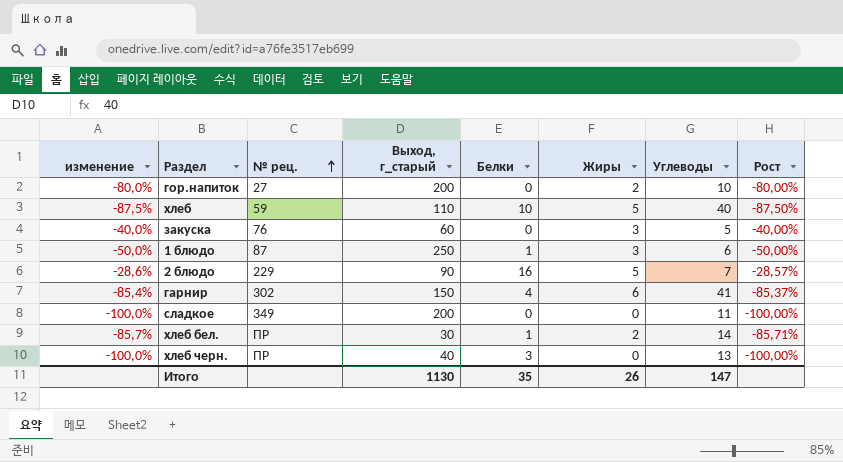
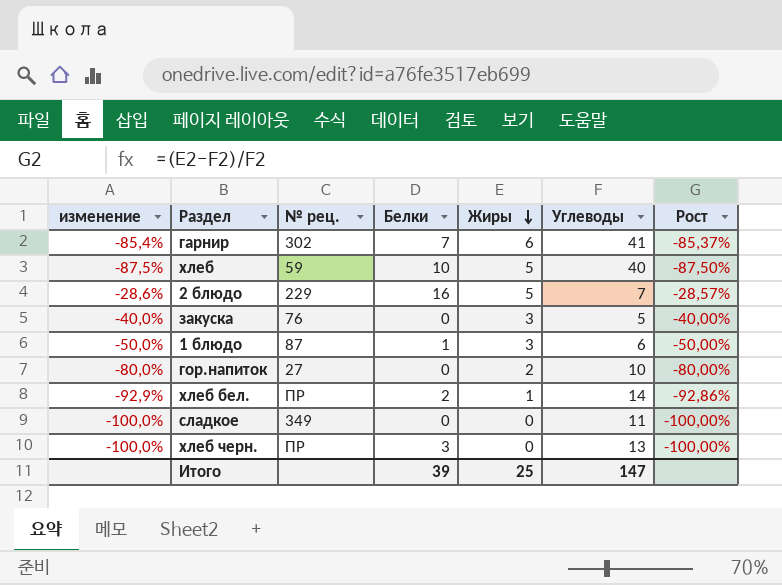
row order: № рец. ascending -> Жиры descending
column Выход, г_старый | position: 4 -> none
гарнир | Белки: 4 -> 7
хлеб бел. | изменение: -85,7% -> -92,9%
хлеб бел. | Белки: 1 -> 2
хлеб бел. | Жиры: 2 -> 1
хлеб бел. | Рост: -85,71% -> -92,86%
Итого | Белки: 35 -> 39
Итого | Жиры: 26 -> 25

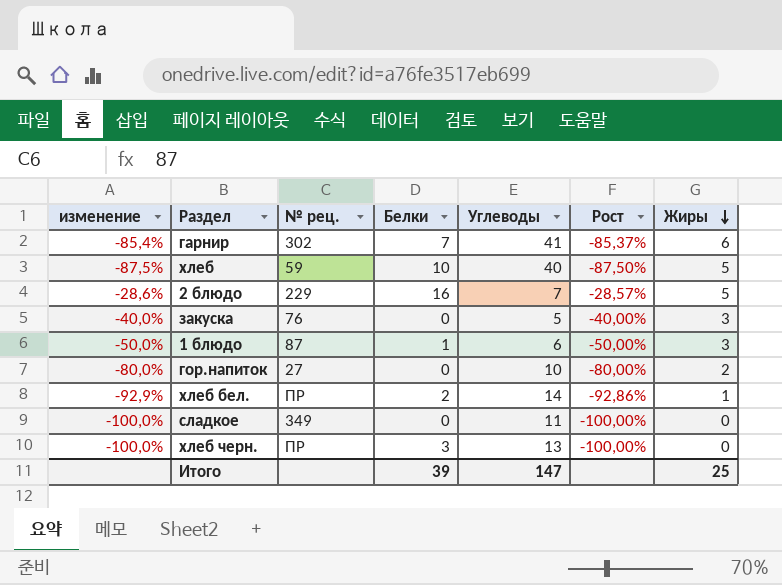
column Жиры | position: 5 -> 7

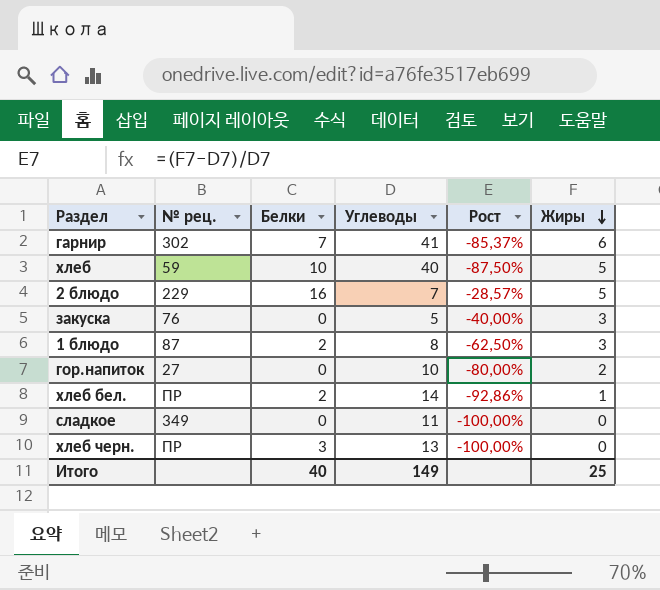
column изменение | formula: ([Жиры] - [Углеводы]) / [Углеводы] -> none
1 блюдо | Белки: 1 -> 2
1 блюдо | Углеводы: 6 -> 8
1 блюдо | Рост: -50,00% -> -62,50%
Итого | Белки: 39 -> 40
Итого | Углеводы: 147 -> 149

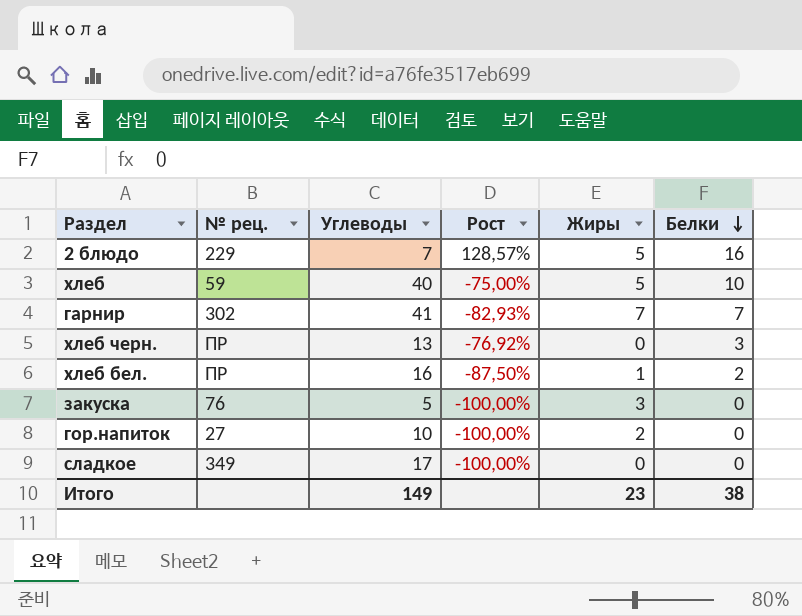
row order: Жиры descending -> Белки descending
column Рост | formula: ([Жиры] - [Углеводы]) / [Углеводы] -> ([Белки] - [Углеводы]) / [Углеводы]
column Белки | position: 3 -> 6
row 1 блюдо: 87 | 2 | 8 | -62,50% | 3 -> none
гарнир | Жиры: 6 -> 7
хлеб бел. | Углеводы: 14 -> 16
сладкое | Углеводы: 11 -> 17
Итого | Жиры: 25 -> 23
Итого | Белки: 40 -> 38

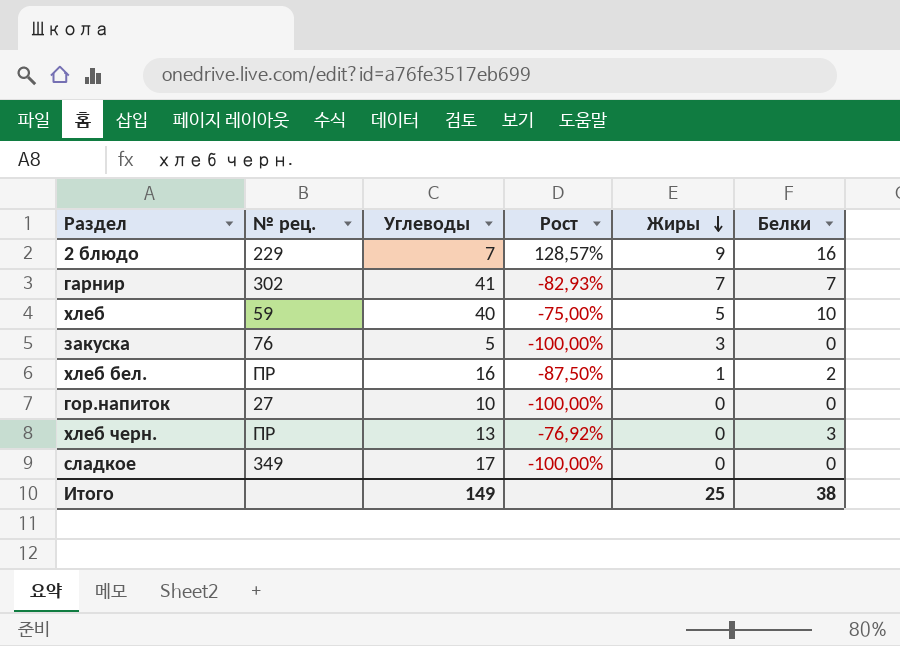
row order: Белки descending -> Жиры descending
2 блюдо | Жиры: 5 -> 9
гор.напиток | Жиры: 2 -> 0
Итого | Жиры: 23 -> 25

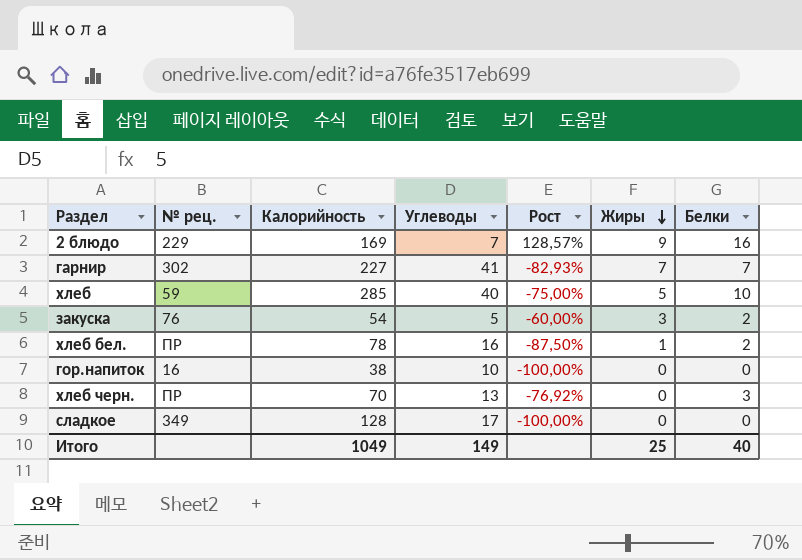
column Калорийность | position: none -> 3
закуска | Рост: -100,00% -> -60,00%
закуска | Белки: 0 -> 2
гор.напиток | № рец.: 27 -> 16
Итого | Белки: 38 -> 40

